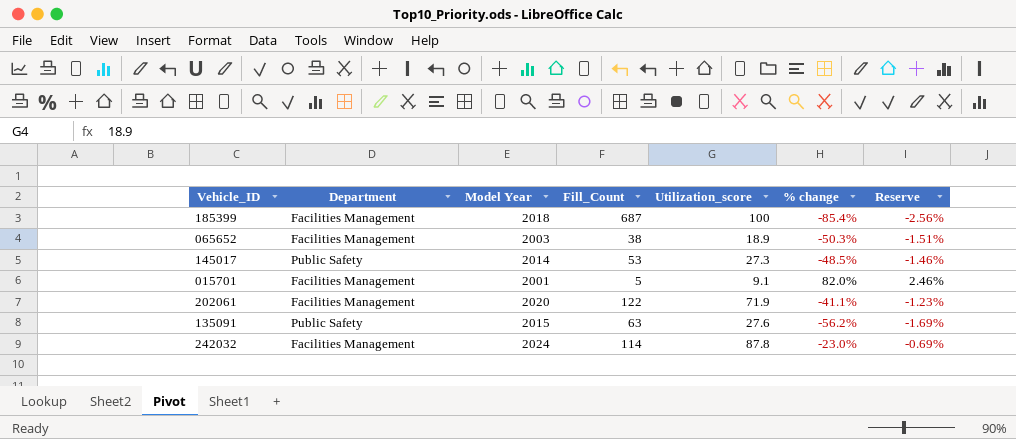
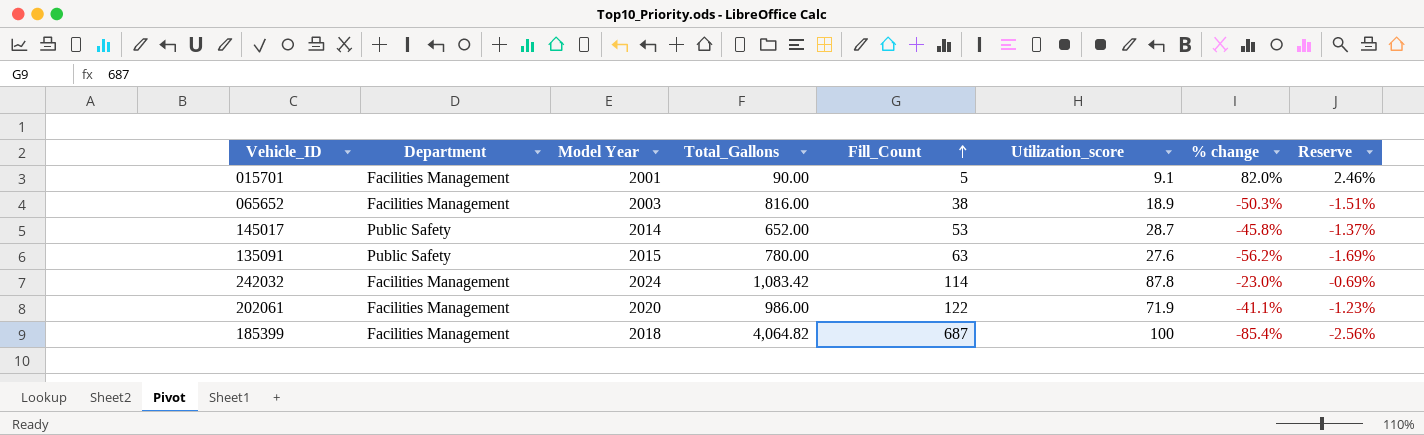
row order: none -> Fill_Count ascending
column Total_Gallons | position: none -> 4
145017 | Utilization_score: 27.3 -> 28.7
145017 | % change: -48.5% -> -45.8%
145017 | Reserve: -1.46% -> -1.37%

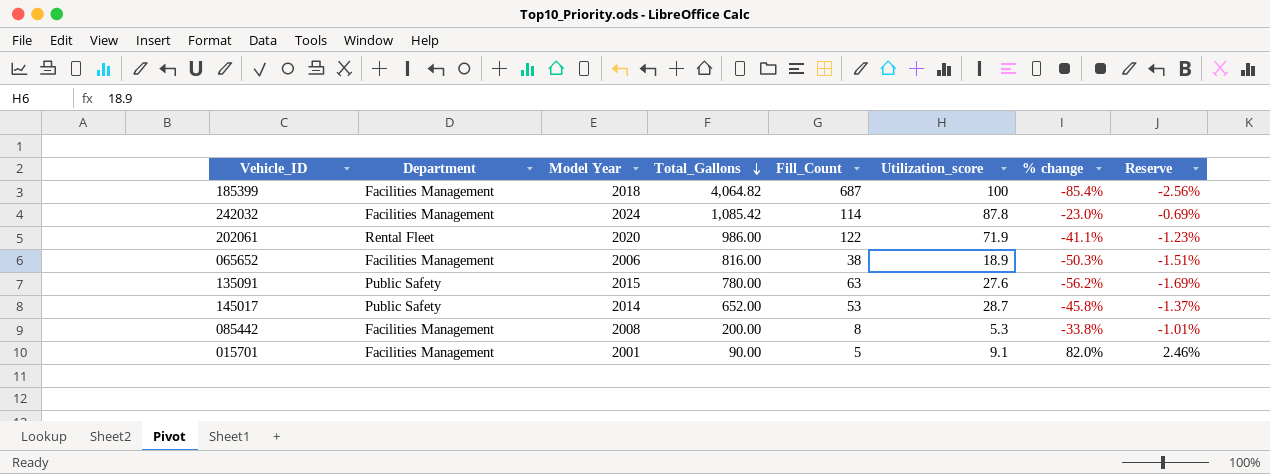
row order: Fill_Count ascending -> Total_Gallons descending
242032 | Total_Gallons: 1,083.42 -> 1,085.42
202061 | Department: Facilities Management -> Rental Fleet
065652 | Model Year: 2003 -> 2006
row 085442: none -> Facilities Management | 2008 | 200.00 | 8 | 5.3 | -33.8% | -1.01%

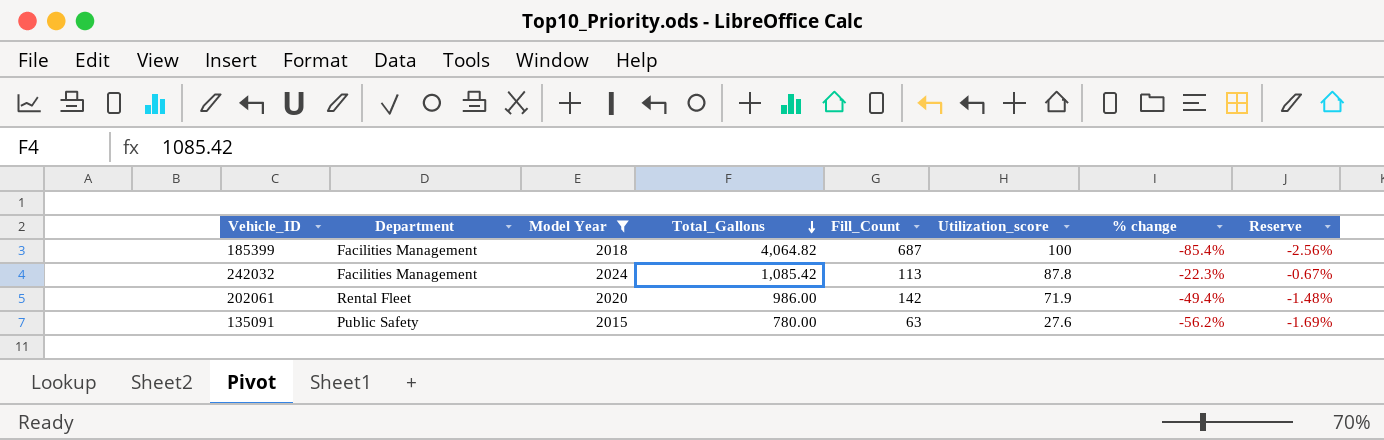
filter: none -> Model Year >= 2015
242032 | Fill_Count: 114 -> 113
242032 | % change: -23.0% -> -22.3%
242032 | Reserve: -0.69% -> -0.67%
202061 | Fill_Count: 122 -> 142
202061 | % change: -41.1% -> -49.4%
202061 | Reserve: -1.23% -> -1.48%

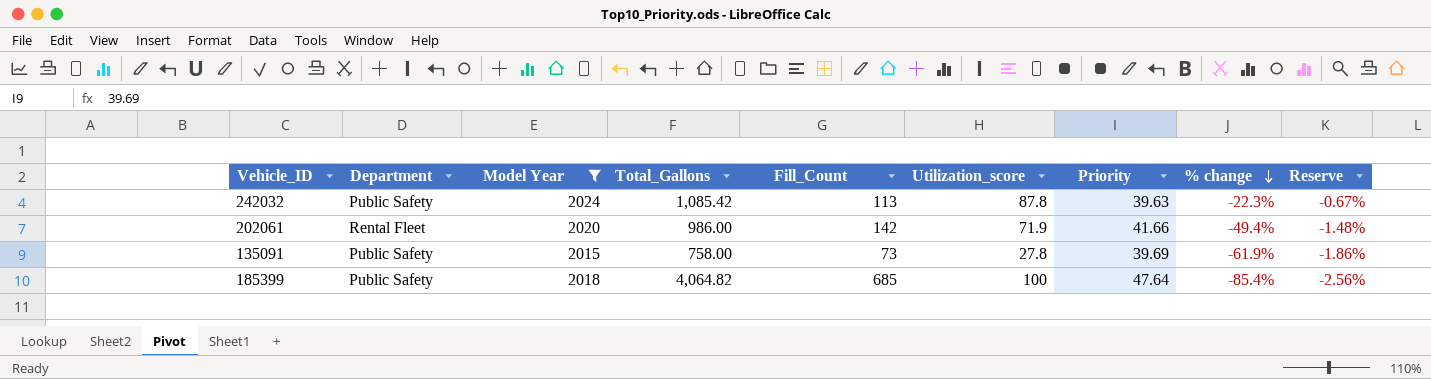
row order: Total_Gallons descending -> % change descending
column Priority | position: none -> 7
242032 | Department: Facilities Management -> Public Safety
135091 | Total_Gallons: 780.00 -> 758.00
135091 | Fill_Count: 63 -> 73
135091 | Utilization_score: 27.6 -> 27.8
135091 | % change: -56.2% -> -61.9%
135091 | Reserve: -1.69% -> -1.86%
185399 | Department: Facilities Management -> Public Safety
185399 | Fill_Count: 687 -> 685

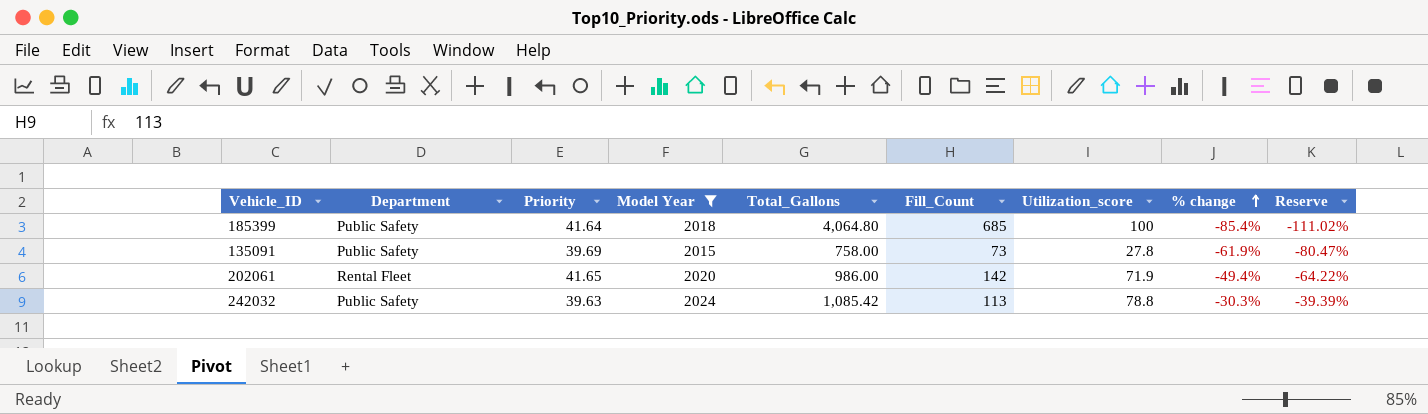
row order: % change descending -> % change ascending
column Priority | position: 7 -> 3
column Reserve | formula: [% change] * 0.03 -> [% change] * 1.3
185399 | Priority: 47.64 -> 41.64
185399 | Total_Gallons: 4,064.82 -> 4,064.80
202061 | Priority: 41.66 -> 41.65
242032 | Utilization_score: 87.8 -> 78.8
242032 | % change: -22.3% -> -30.3%

